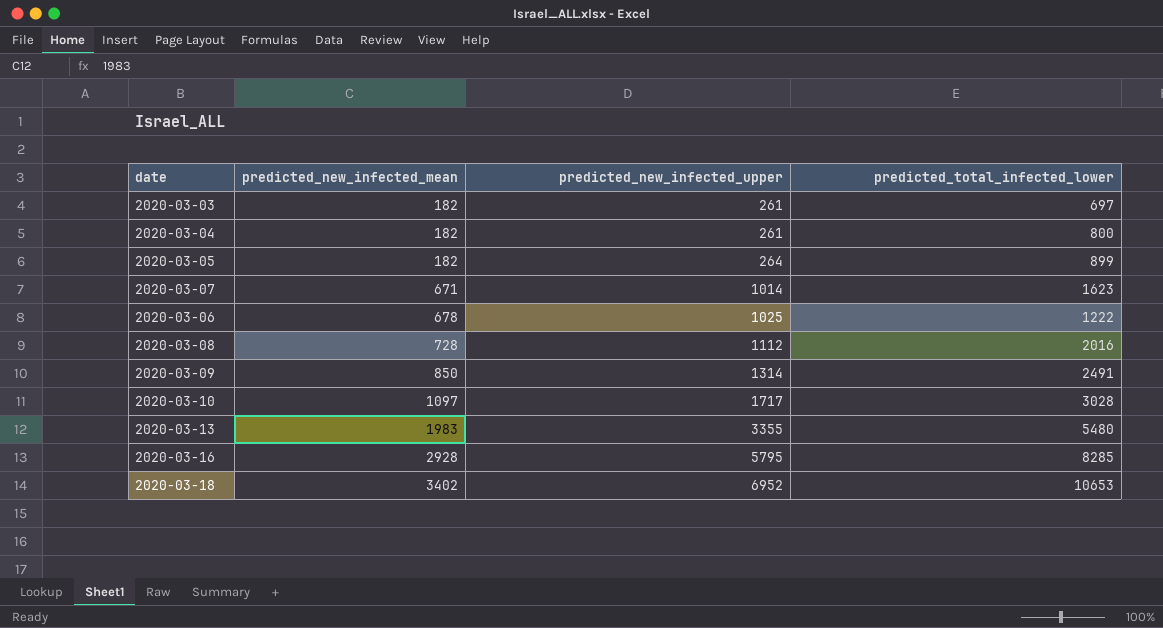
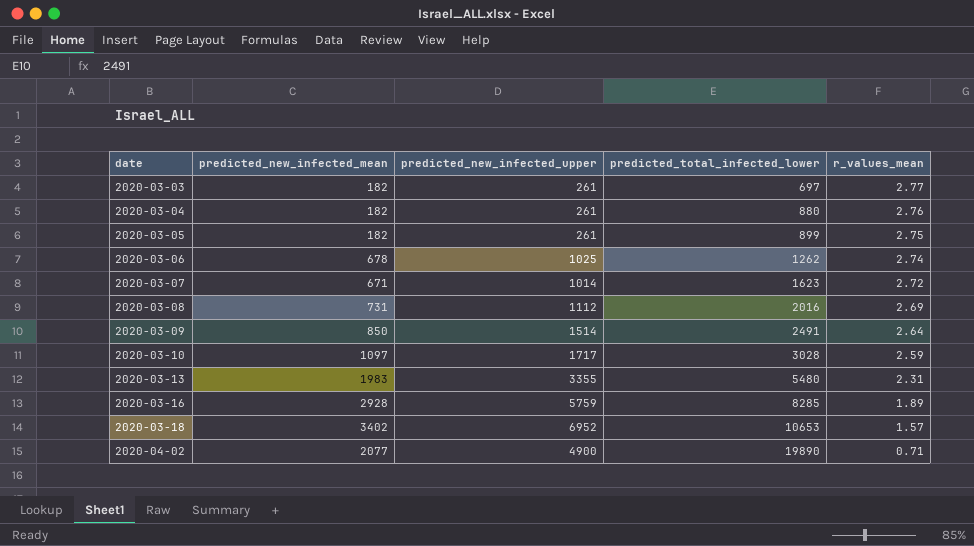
row order: predicted_new_infected_mean ascending -> date ascending
column r_values_mean | position: none -> 5
2020-03-04 | predicted_total_infected_lower: 800 -> 880
2020-03-05 | predicted_new_infected_upper: 264 -> 261
2020-03-06 | predicted_total_infected_lower: 1222 -> 1262
2020-03-08 | predicted_new_infected_mean: 728 -> 731
2020-03-09 | predicted_new_infected_upper: 1314 -> 1514
2020-03-16 | predicted_new_infected_upper: 5795 -> 5759
row 2020-04-02: none -> 2077 | 4900 | 19890 | 0.71

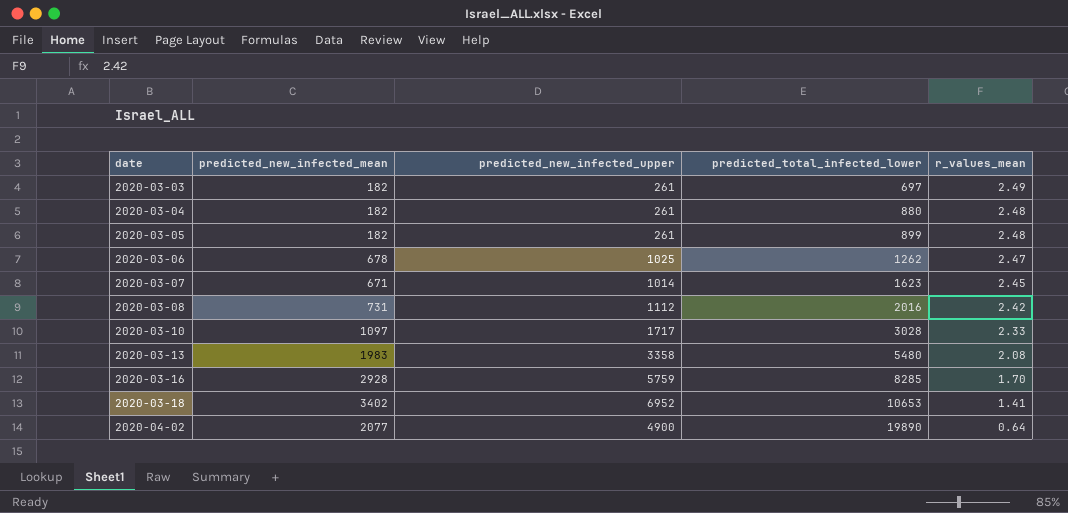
row 2020-03-09: 850 | 1514 | 2491 | 2.64 -> none
2020-03-03 | r_values_mean: 2.77 -> 2.49
2020-03-04 | r_values_mean: 2.76 -> 2.48
2020-03-05 | r_values_mean: 2.75 -> 2.48
2020-03-06 | r_values_mean: 2.74 -> 2.47
2020-03-07 | r_values_mean: 2.72 -> 2.45
2020-03-08 | r_values_mean: 2.69 -> 2.42
2020-03-10 | r_values_mean: 2.59 -> 2.33
2020-03-13 | predicted_new_infected_upper: 3355 -> 3358
2020-03-13 | r_values_mean: 2.31 -> 2.08
2020-03-16 | r_values_mean: 1.89 -> 1.70
2020-03-18 | r_values_mean: 1.57 -> 1.41
2020-04-02 | r_values_mean: 0.71 -> 0.64

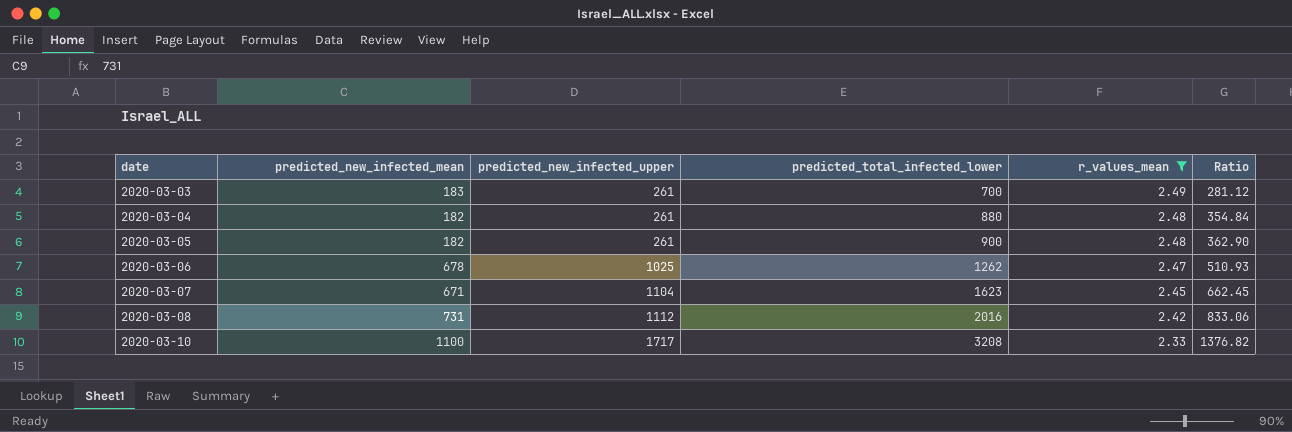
filter: none -> r_values_mean >= 2.33
column Ratio | formula: none -> [predicted_total_infected_lower] / [r_values_mean]
2020-03-03 | predicted_new_infected_mean: 182 -> 183
2020-03-03 | predicted_total_infected_lower: 697 -> 700
2020-03-05 | predicted_total_infected_lower: 899 -> 900
2020-03-07 | predicted_new_infected_upper: 1014 -> 1104
2020-03-10 | predicted_new_infected_mean: 1097 -> 1100
2020-03-10 | predicted_total_infected_lower: 3028 -> 3208

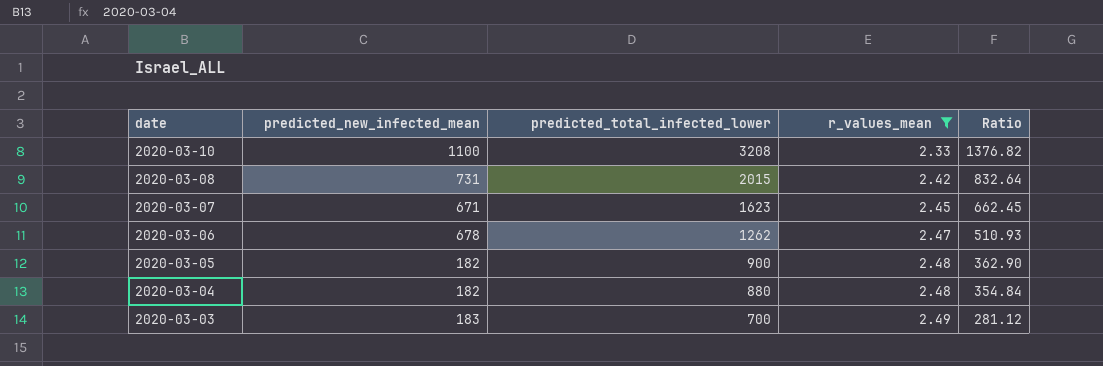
row order: date ascending -> date descending
column predicted_new_infected_upper | position: 3 -> none
2020-03-08 | predicted_total_infected_lower: 2016 -> 2015
2020-03-08 | Ratio: 833.06 -> 832.64

